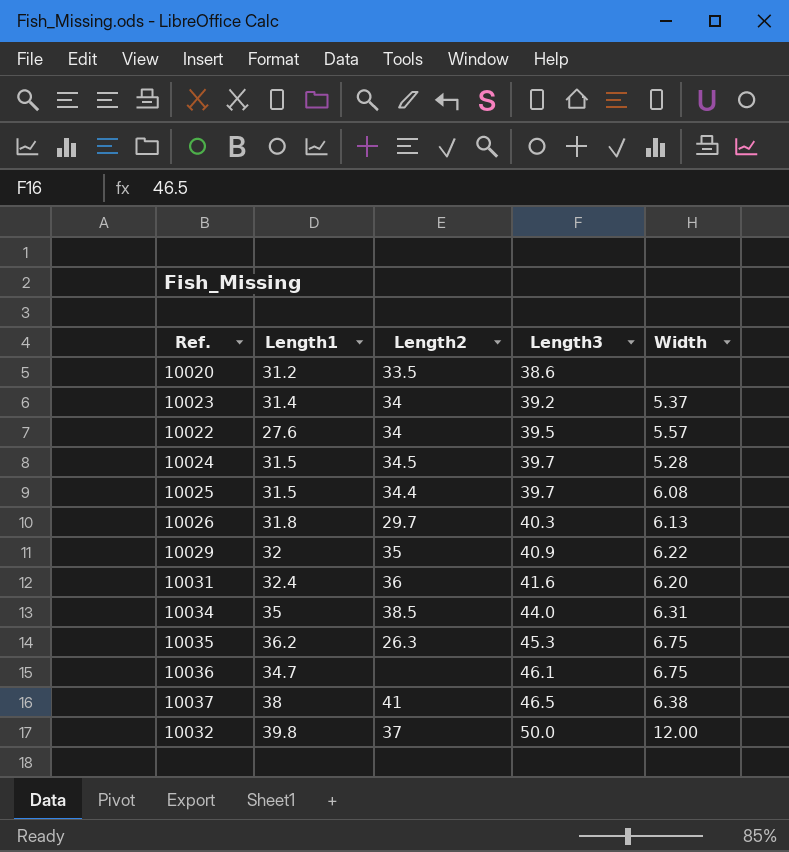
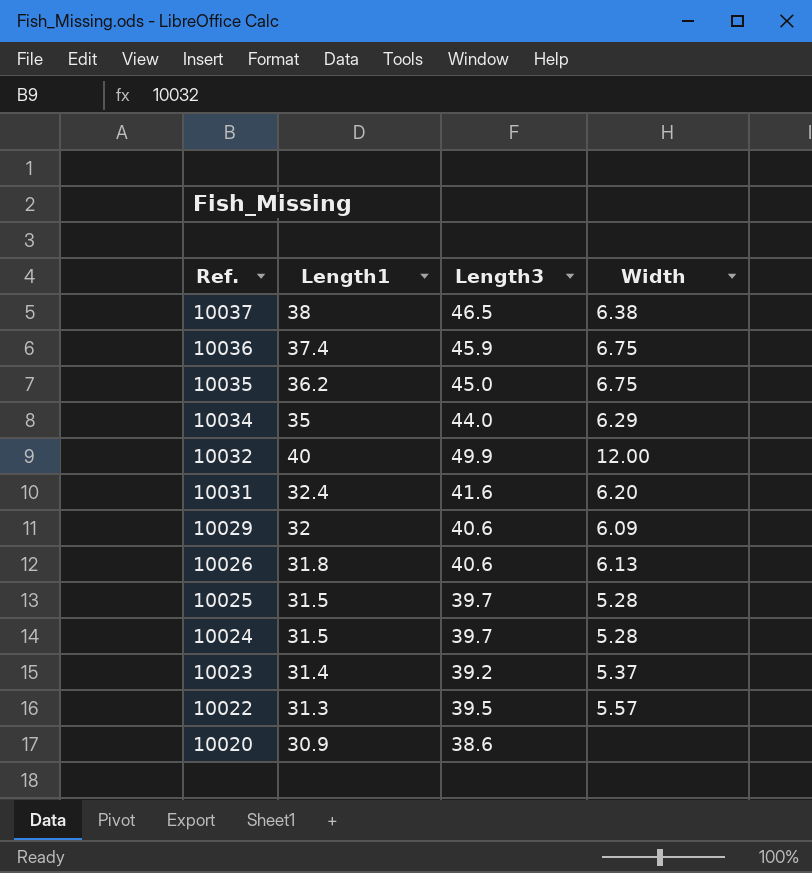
row order: Length3 ascending -> Ref. descending
column Length2 | position: 3 -> none
10036 | Length1: 34.7 -> 37.4
10036 | Length3: 46.1 -> 45.9
10035 | Length3: 45.3 -> 45.0
10034 | Width: 6.31 -> 6.29
10032 | Length1: 39.8 -> 40
10032 | Length3: 50.0 -> 49.9
10029 | Length3: 40.9 -> 40.6
10029 | Width: 6.22 -> 6.09
10026 | Length3: 40.3 -> 40.6
10025 | Width: 6.08 -> 5.28
10022 | Length1: 27.6 -> 31.3
10020 | Length1: 31.2 -> 30.9

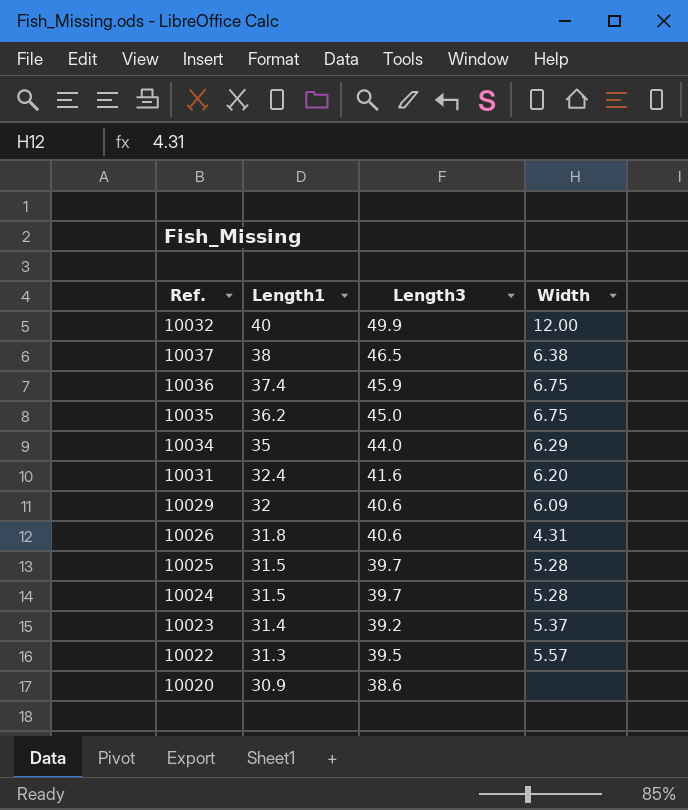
row order: Ref. descending -> Length1 descending
10026 | Width: 6.13 -> 4.31

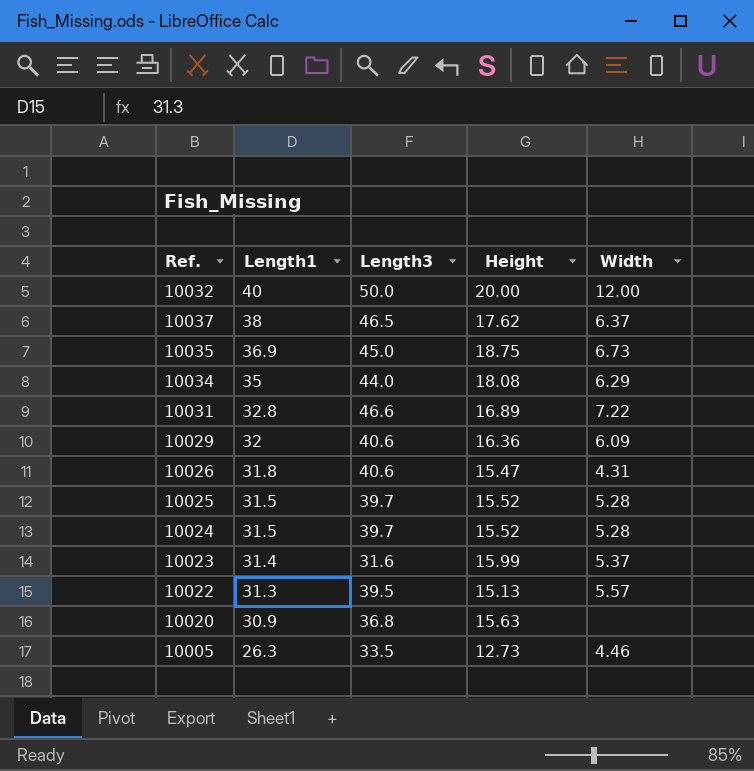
column Height | position: none -> 4
row 10036: 37.4 | 45.9 | 6.75 -> none
10032 | Length3: 49.9 -> 50.0
10037 | Width: 6.38 -> 6.37
10035 | Length1: 36.2 -> 36.9
10035 | Width: 6.75 -> 6.73
10031 | Length1: 32.4 -> 32.8
10031 | Length3: 41.6 -> 46.6
10031 | Width: 6.20 -> 7.22
10023 | Length3: 39.2 -> 31.6
10020 | Length3: 38.6 -> 36.8
row 10005: none -> 26.3 | 33.5 | 12.73 | 4.46

